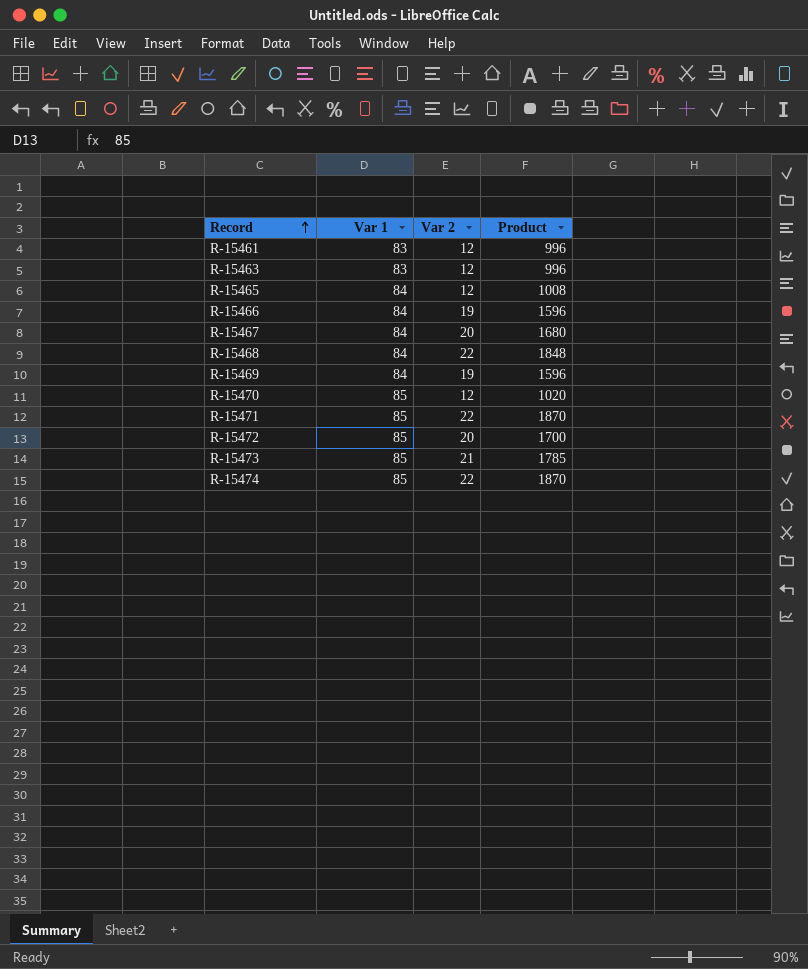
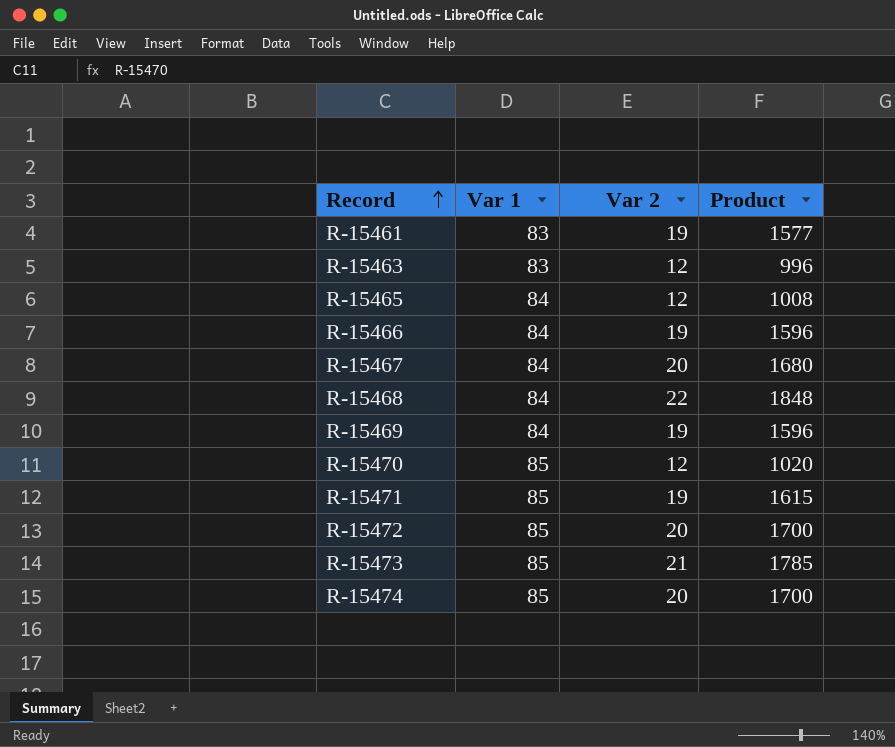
R-15461 | Var 2: 12 -> 19
R-15461 | Product: 996 -> 1577
R-15471 | Var 2: 22 -> 19
R-15471 | Product: 1870 -> 1615
R-15474 | Var 2: 22 -> 20
R-15474 | Product: 1870 -> 1700

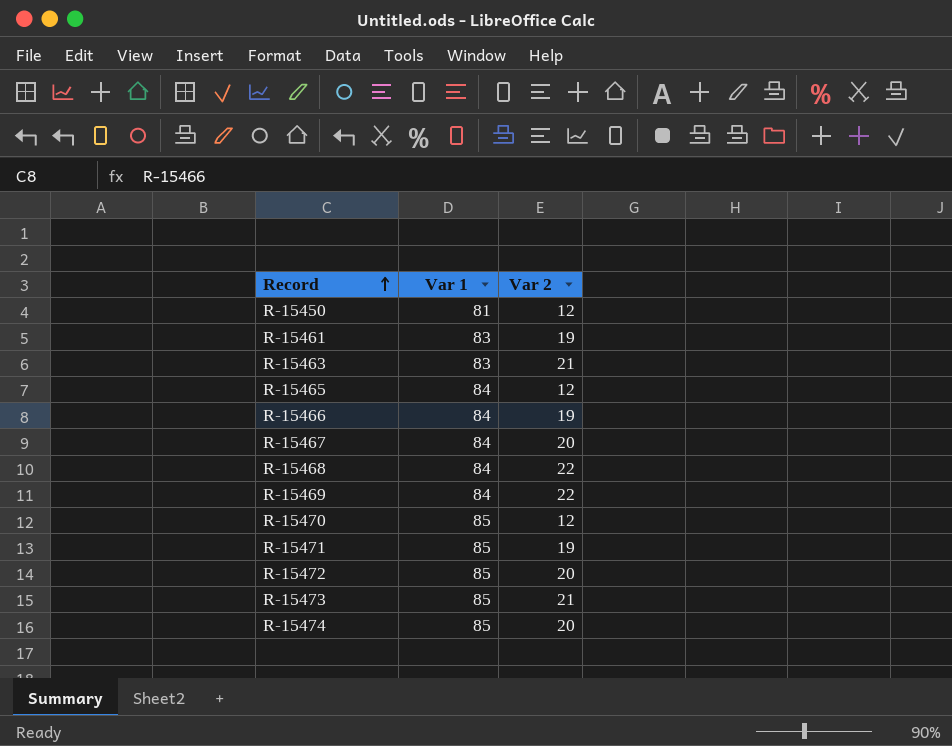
column Product | formula: [Var 1] * [Var 2] -> none
row R-15450: none -> 81 | 12
R-15463 | Var 2: 12 -> 21
R-15469 | Var 2: 19 -> 22

